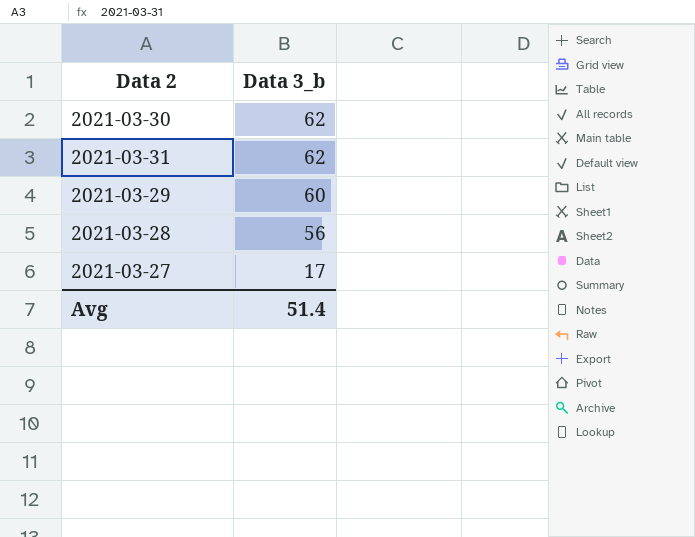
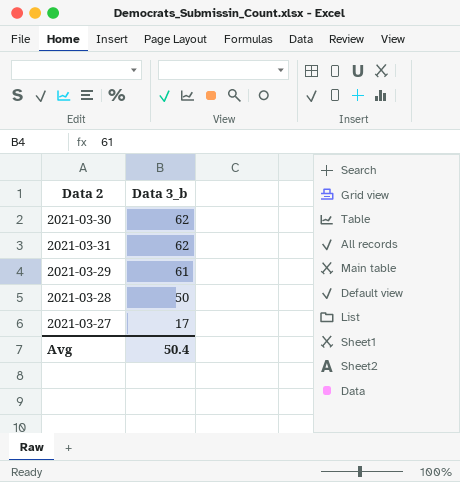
2021-03-29 | Data 3_b: 60 -> 61
2021-03-28 | Data 3_b: 56 -> 50
Avg | Data 3_b: 51.4 -> 50.4

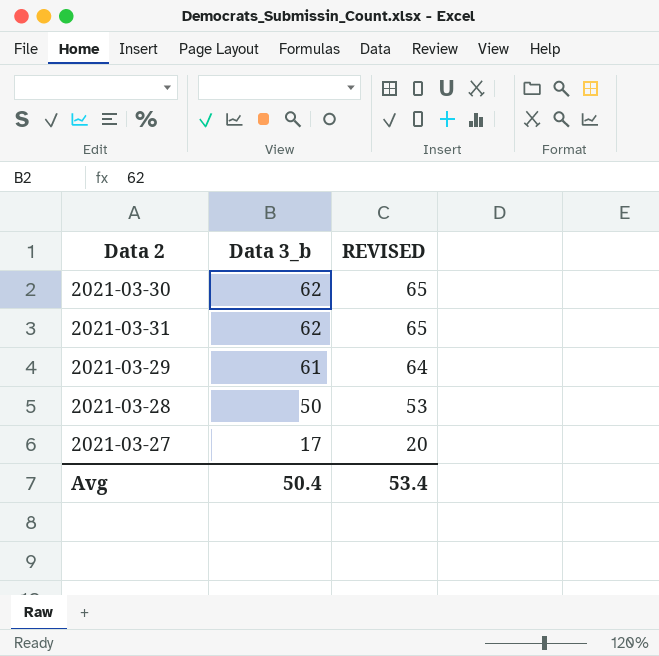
column REVISED | formula: none -> [Data 3_b] + 3

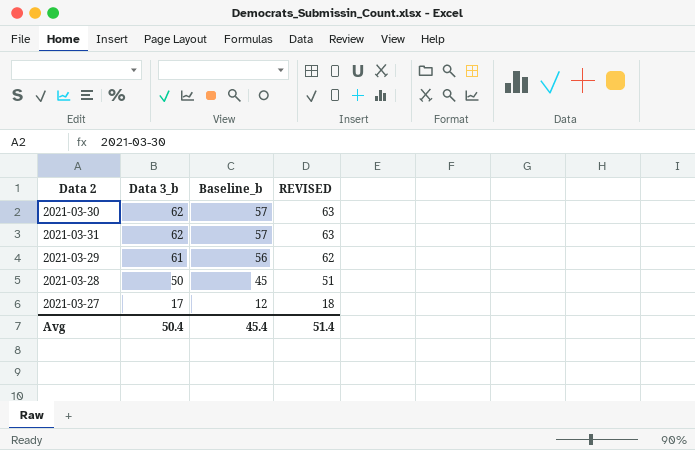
column Baseline_b | formula: none -> [Data 3_b] - 5
column REVISED | formula: [Data 3_b] + 3 -> [Data 3_b] + 1
Avg | REVISED: 53.4 -> 51.4

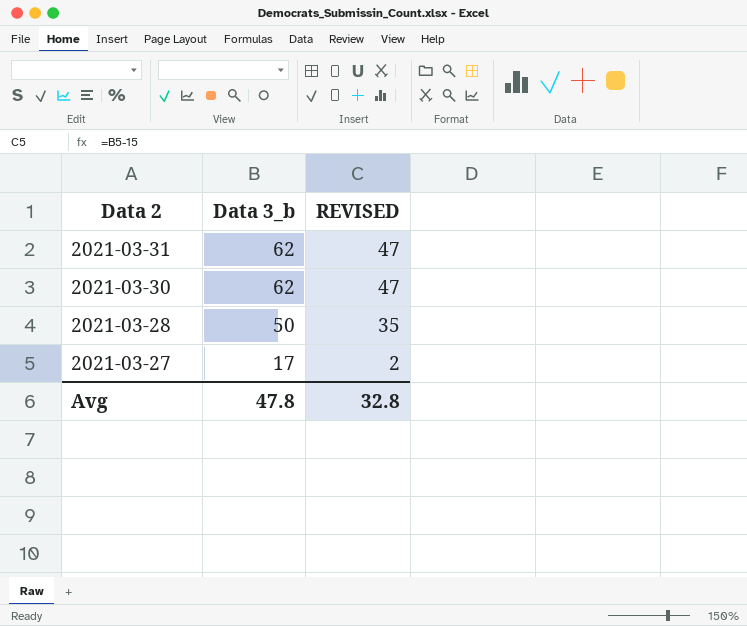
row order: Data 3_b descending -> Data 2 descending
column Baseline_b | formula: [Data 3_b] - 5 -> none
column REVISED | formula: [Data 3_b] + 1 -> [Data 3_b] - 15
row 2021-03-29: 61 | 56 | 62 -> none
Avg | Data 3_b: 50.4 -> 47.8
Avg | REVISED: 51.4 -> 32.8

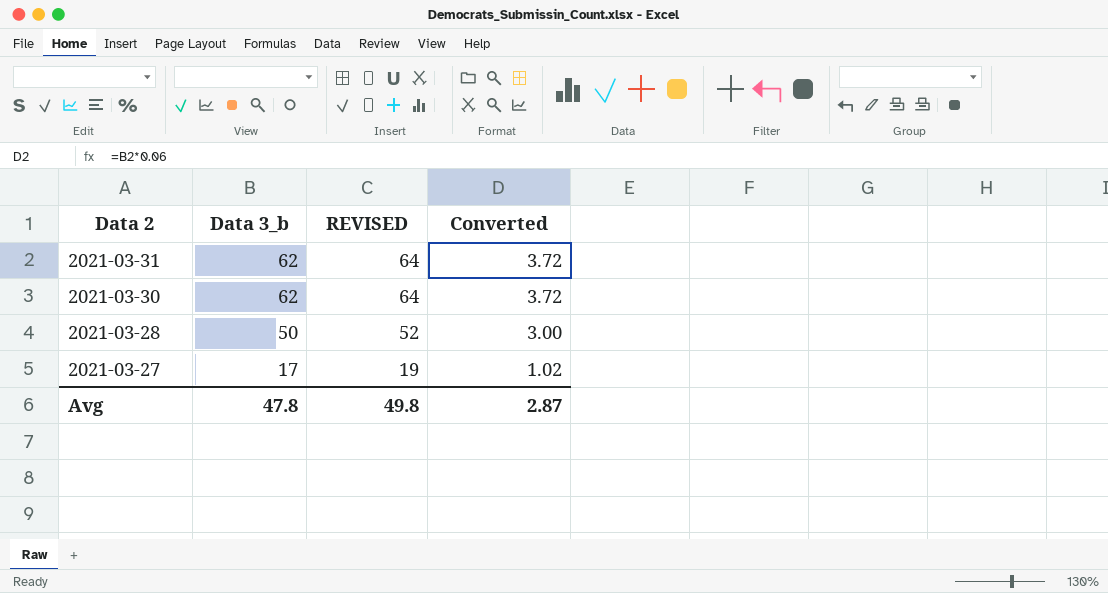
column REVISED | formula: [Data 3_b] - 15 -> [Data 3_b] + 2
column Converted | formula: none -> [Data 3_b] * 0.06
Avg | REVISED: 32.8 -> 49.8

